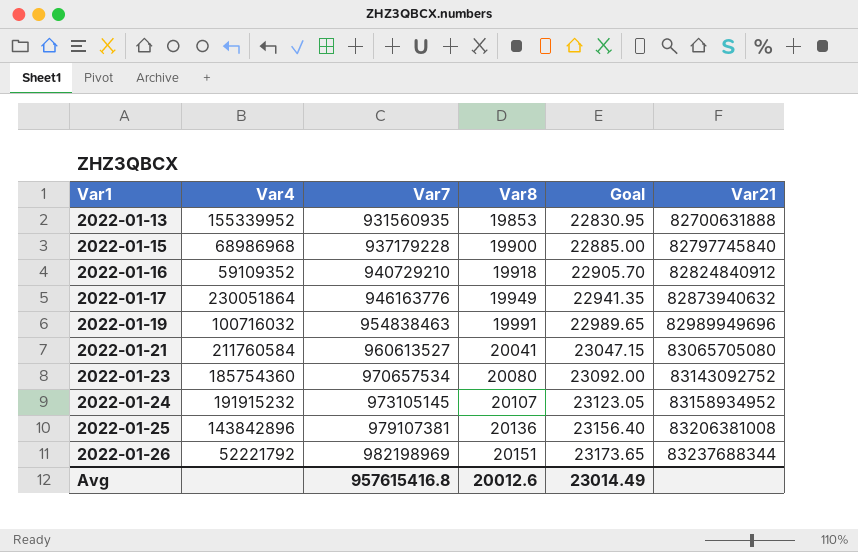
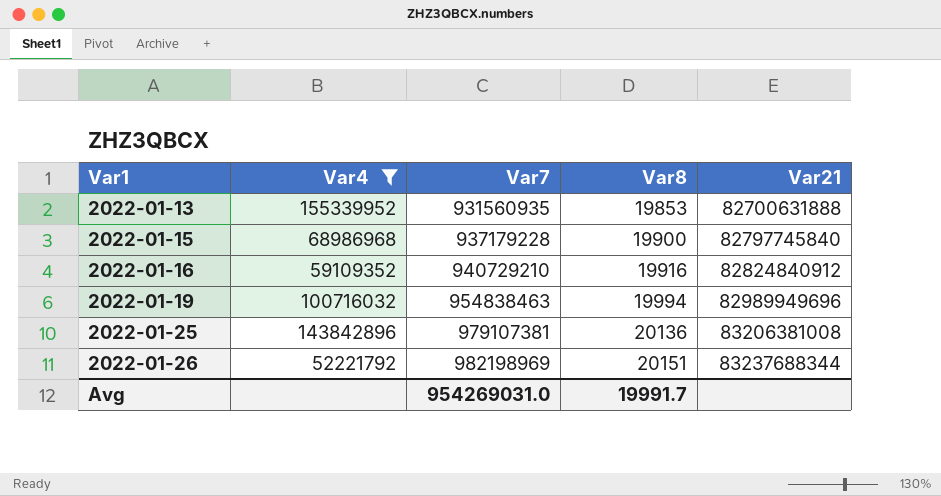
filter: none -> Var4 <= 155339952
column Goal | formula: [Var8] * 1.15 -> none
2022-01-16 | Var8: 19918 -> 19916
2022-01-19 | Var8: 19991 -> 19994
Avg | Var7: 957615416.8 -> 954269031.0
Avg | Var8: 20012.6 -> 19991.7

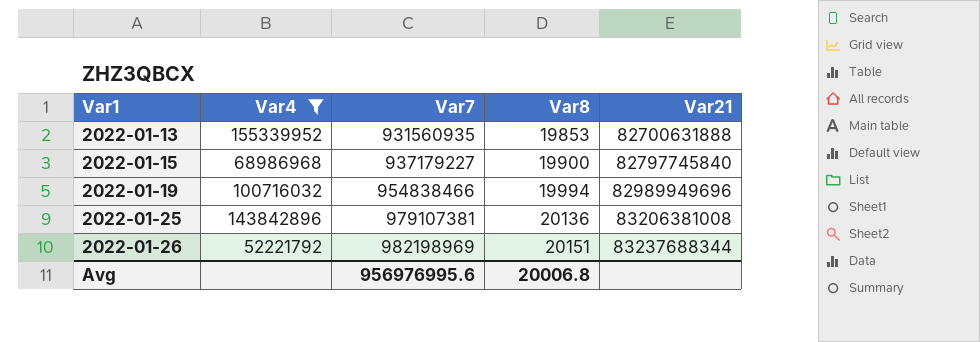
row 2022-01-16: 59109352 | 940729210 | 19916 | 82824840912 -> none
2022-01-15 | Var7: 937179228 -> 937179227
2022-01-19 | Var7: 954838463 -> 954838466
Avg | Var7: 954269031.0 -> 956976995.6
Avg | Var8: 19991.7 -> 20006.8

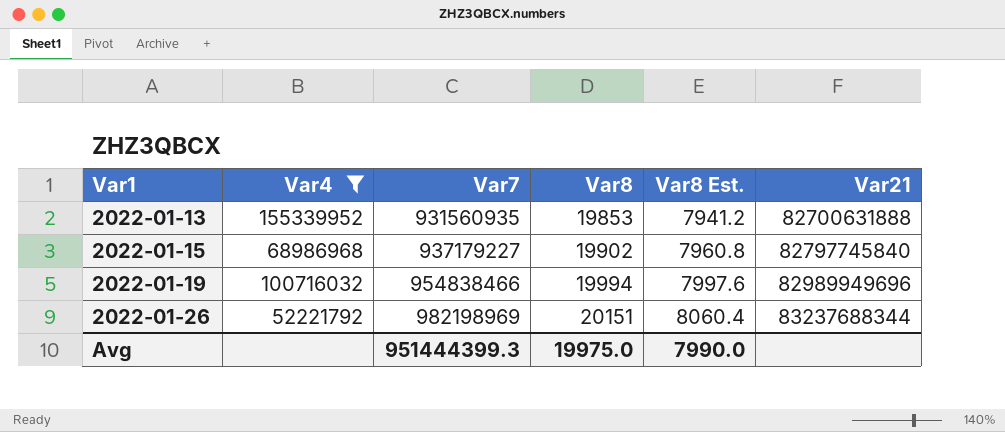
column Var8 Est. | formula: none -> [Var8] * 0.4
row 2022-01-25: 143842896 | 979107381 | 20136 | 83206381008 -> none
2022-01-15 | Var8: 19900 -> 19902
Avg | Var7: 956976995.6 -> 951444399.3
Avg | Var8: 20006.8 -> 19975.0

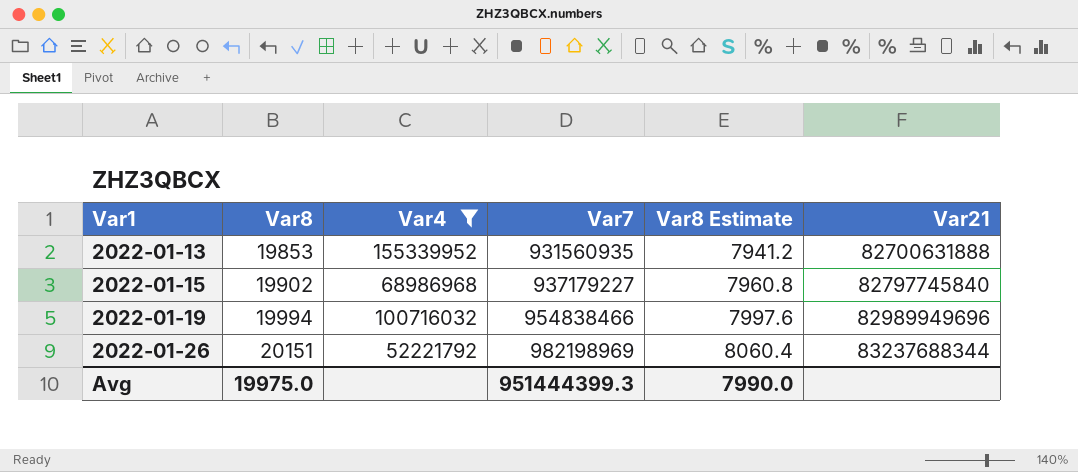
column Var8 | position: 4 -> 2
column name: Var8 Est. -> Var8 Estimate

